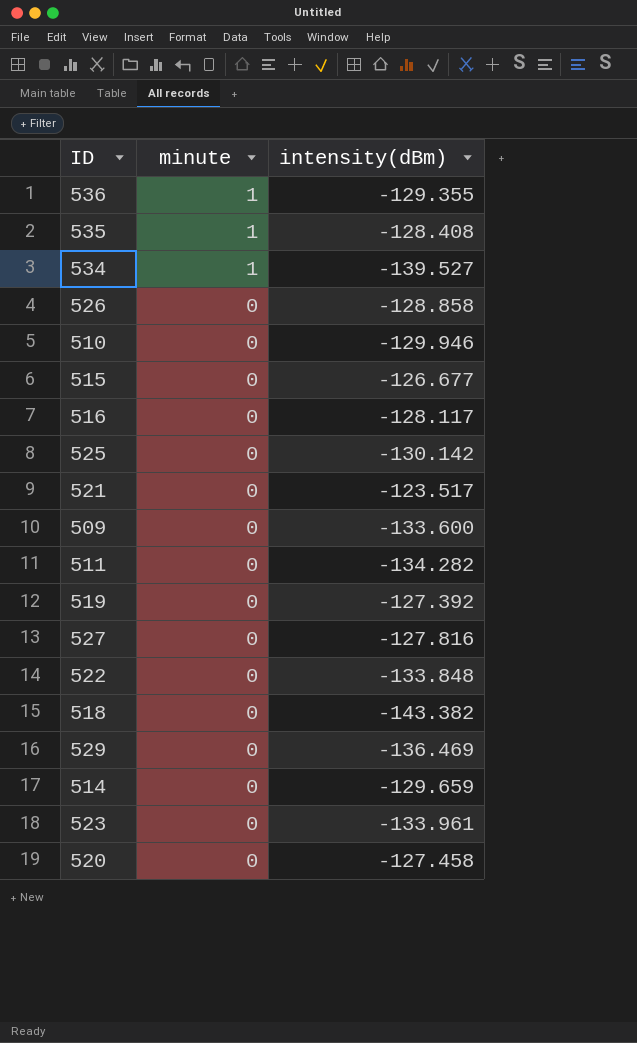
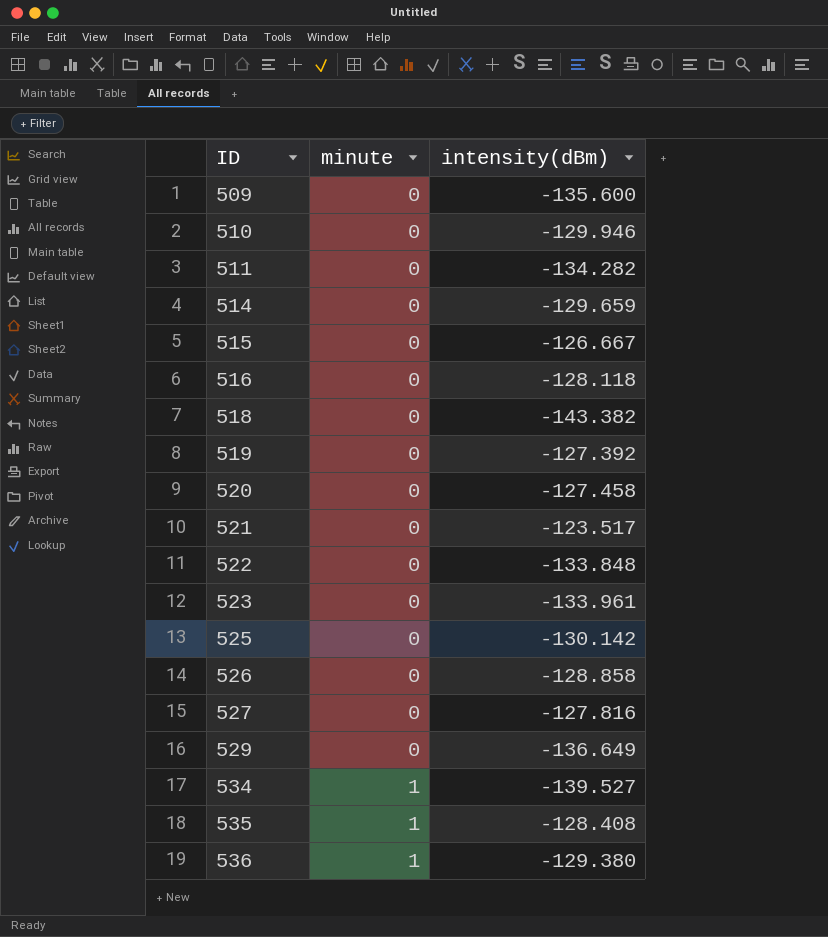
row order: minute descending -> ID ascending
509 | intensity(dBm): -133.600 -> -135.600
515 | intensity(dBm): -126.677 -> -126.667
516 | intensity(dBm): -128.117 -> -128.118
529 | intensity(dBm): -136.469 -> -136.649
536 | intensity(dBm): -129.355 -> -129.380

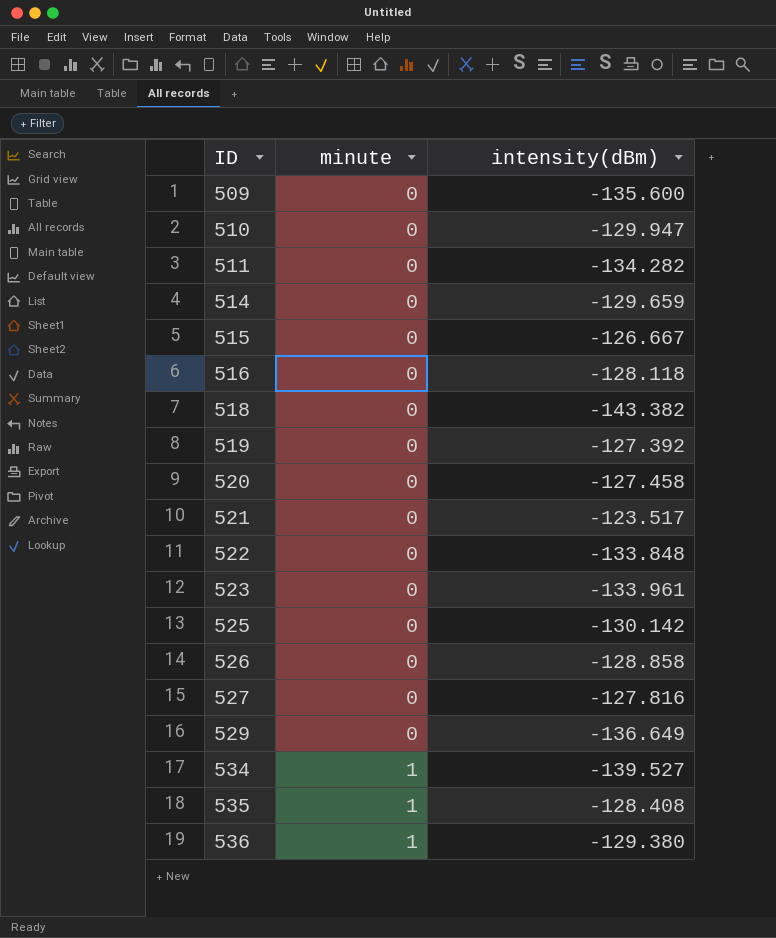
510 | intensity(dBm): -129.946 -> -129.947

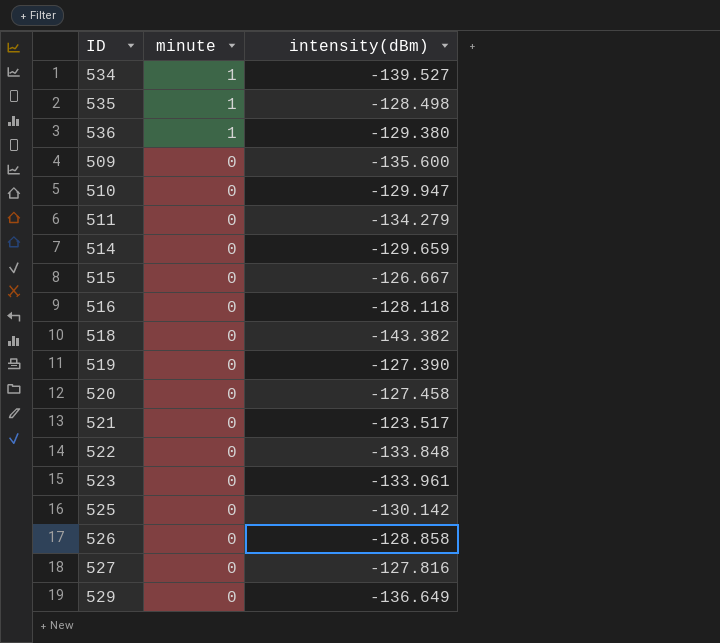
row order: ID ascending -> minute descending
535 | intensity(dBm): -128.408 -> -128.498
511 | intensity(dBm): -134.282 -> -134.279
519 | intensity(dBm): -127.392 -> -127.390

